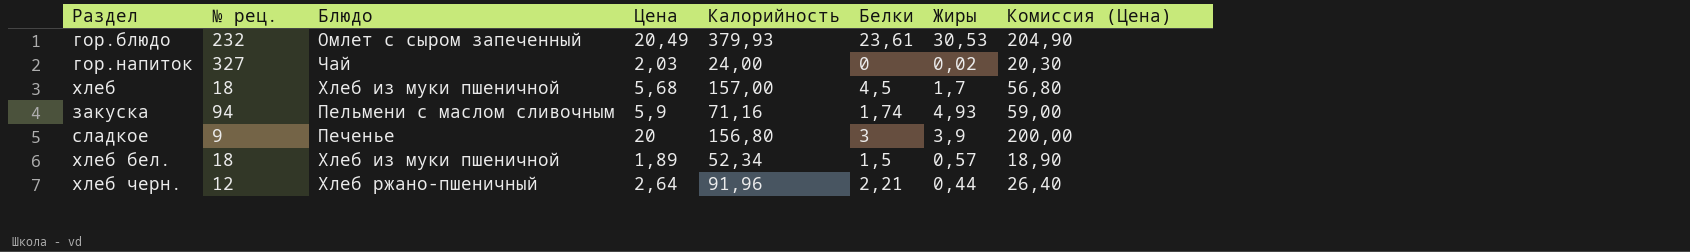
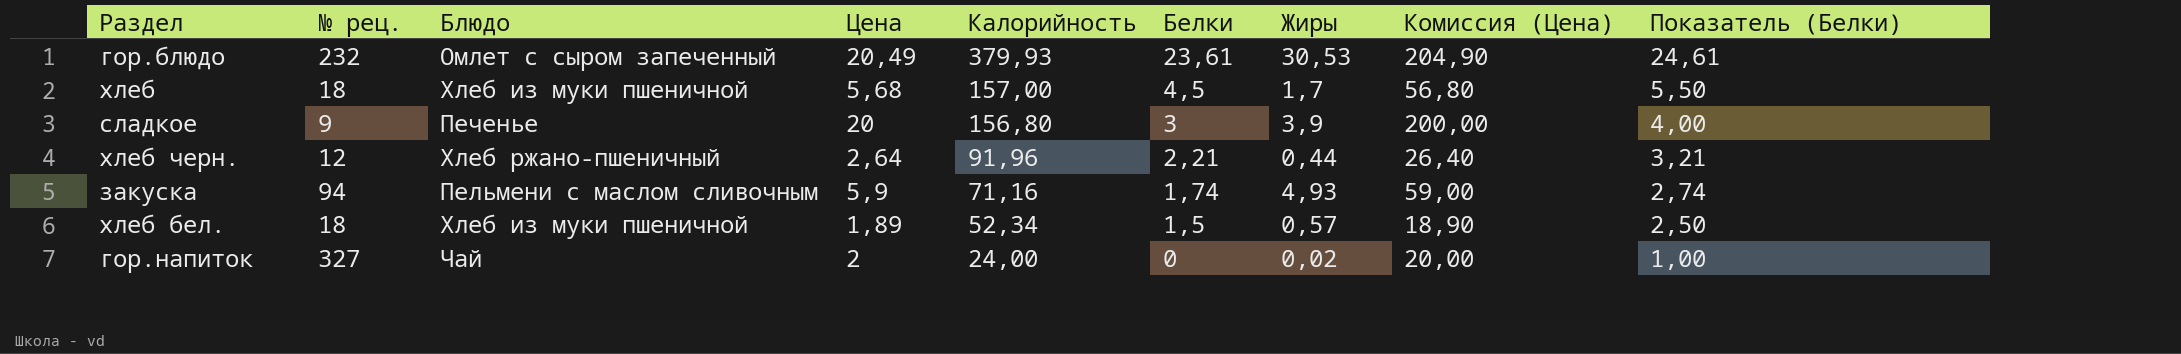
row order: none -> Калорийность descending
column Показатель (Белки) | formula: none -> [Белки] + 1
гор.напиток | Цена: 2,03 -> 2
гор.напиток | Комиссия (Цена): 20,30 -> 20,00

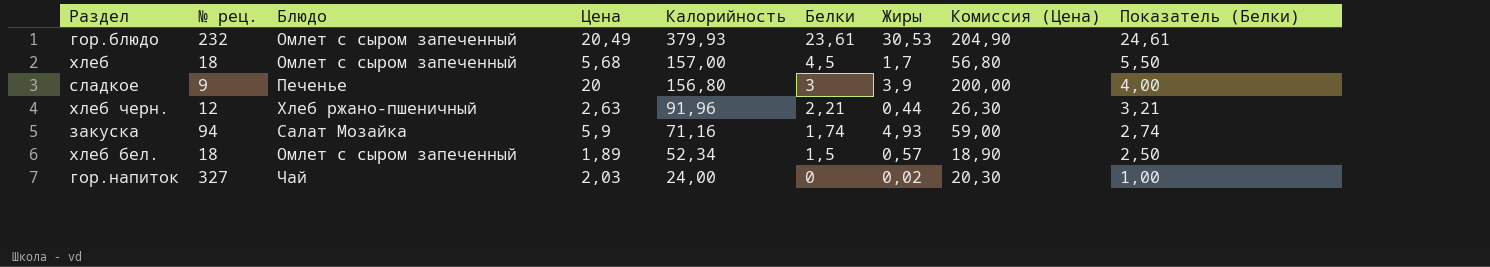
хлеб | Блюдо: Хлеб из муки пшеничной -> Омлет с сыром запеченный
хлеб черн. | Цена: 2,64 -> 2,63
хлеб черн. | Комиссия (Цена): 26,40 -> 26,30
закуска | Блюдо: Пельмени с маслом сливочным -> Салат Мозайка
хлеб бел. | Блюдо: Хлеб из муки пшеничной -> Омлет с сыром запеченный
гор.напиток | Цена: 2 -> 2,03
гор.напиток | Комиссия (Цена): 20,00 -> 20,30

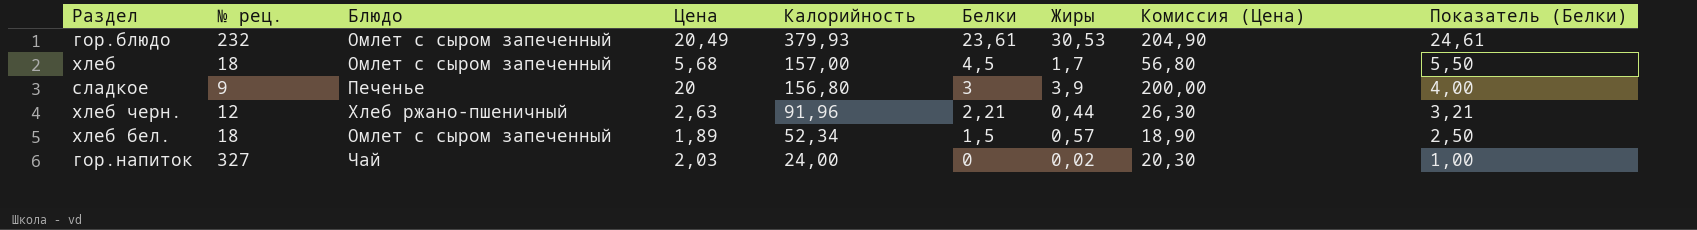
row закуска: 94 | Салат Мозайка | 5,9 | 71,16 | 1,74 | 4,93 | 59,00 | 2,74 -> none

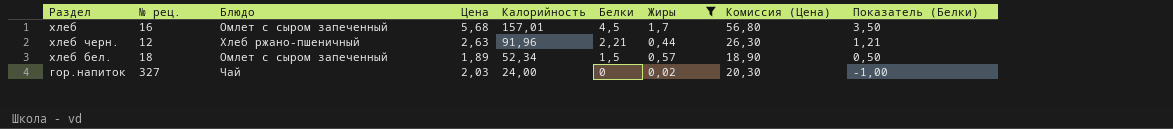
filter: none -> Жиры <= 1,7
column Показатель (Белки) | formula: [Белки] + 1 -> [Белки] - 1
хлеб | № рец.: 18 -> 16
хлеб | Калорийность: 157,00 -> 157,01

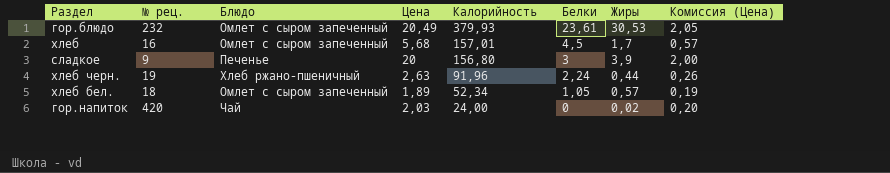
filter: Жиры <= 1,7 -> none
column Показатель (Белки) | formula: [Белки] - 1 -> none
column Комиссия (Цена) | formula: [Цена] * 10 -> [Цена] * 0,1
хлеб черн. | № рец.: 12 -> 19
хлеб черн. | Белки: 2,21 -> 2,24
хлеб бел. | Белки: 1,5 -> 1,05
гор.напиток | № рец.: 327 -> 420

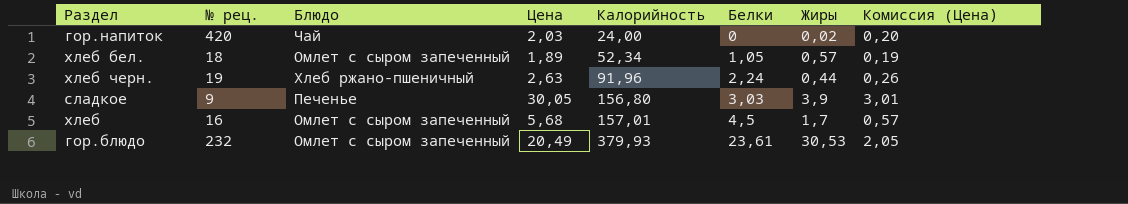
row order: Калорийность descending -> Калорийность ascending
сладкое | Цена: 20 -> 30,05
сладкое | Белки: 3 -> 3,03
сладкое | Комиссия (Цена): 2,00 -> 3,01

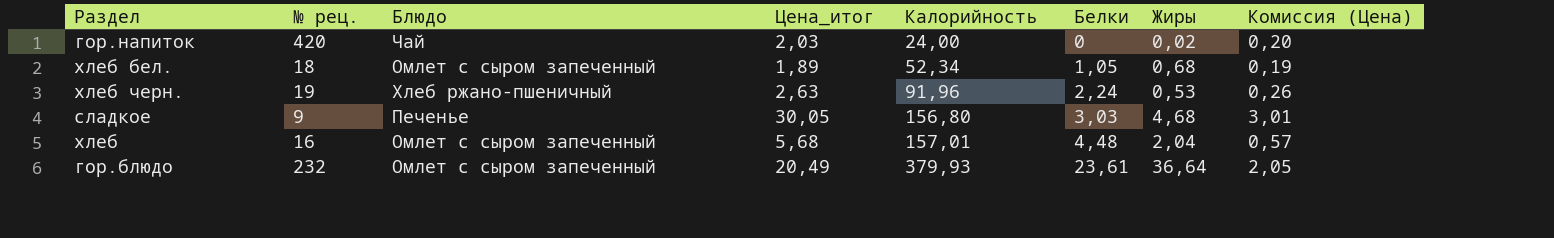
column name: Цена -> Цена_итог
хлеб бел. | Жиры: 0,57 -> 0,68
хлеб черн. | Жиры: 0,44 -> 0,53
сладкое | Жиры: 3,9 -> 4,68
хлеб | Белки: 4,5 -> 4,48
хлеб | Жиры: 1,7 -> 2,04
гор.блюдо | Жиры: 30,53 -> 36,64

